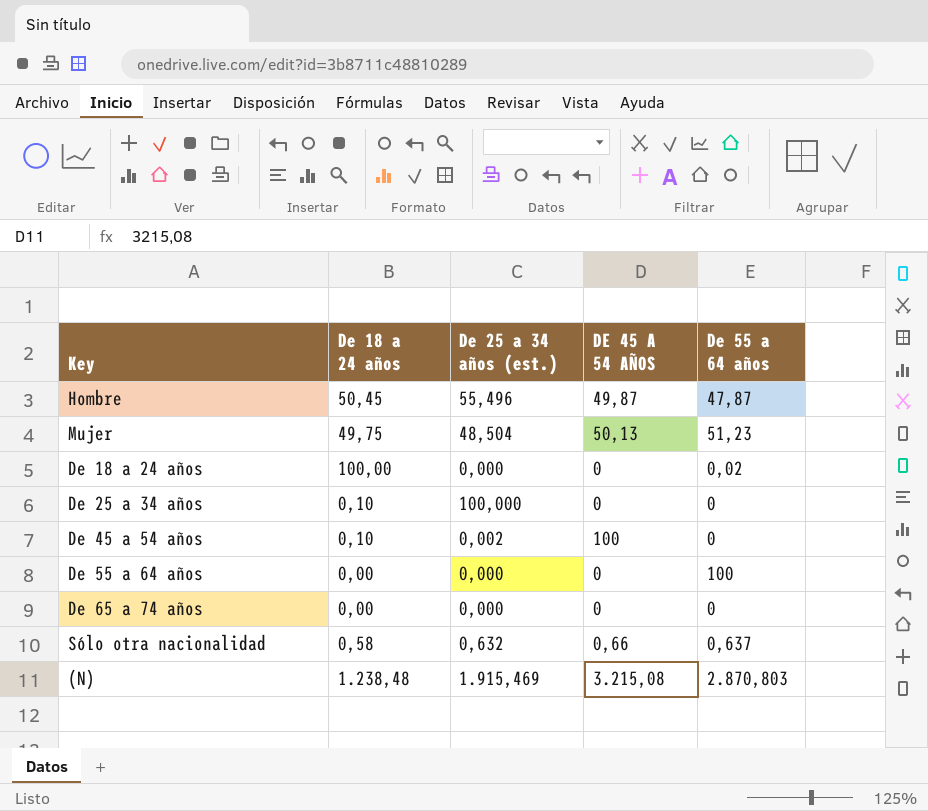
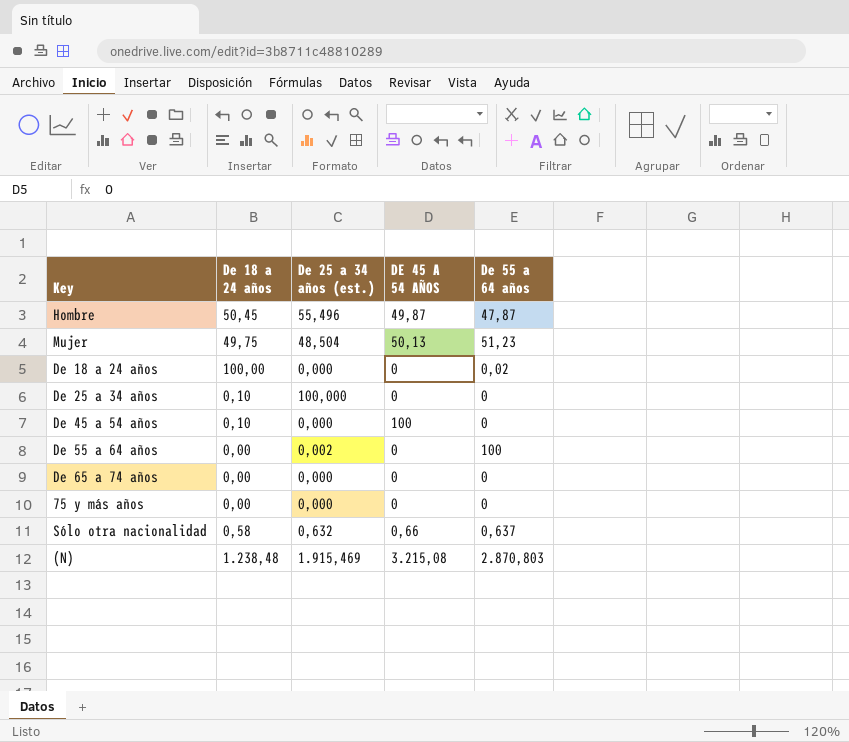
De 45 a 54 años | De 25 a 34 años (est.): 0,002 -> 0,000
De 55 a 64 años | De 25 a 34 años (est.): 0,000 -> 0,002
row 75 y más años: none -> 0,00 | 0,000 | 0 | 0

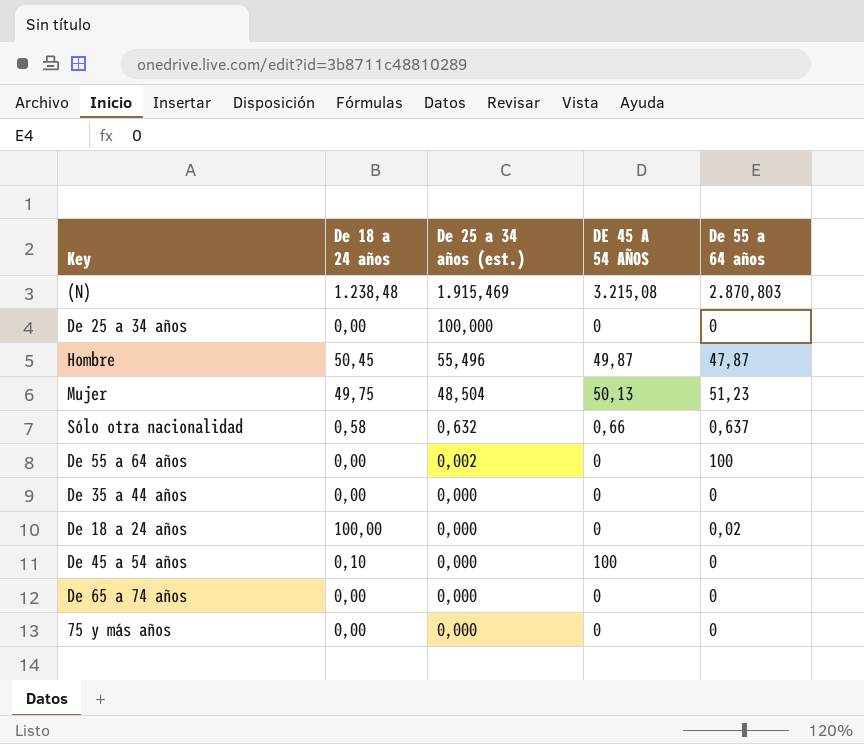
row order: none -> De 25 a 34 años (est.) descending
De 25 a 34 años | De 18 a 24 años: 0,10 -> 0,00
row De 35 a 44 años: none -> 0,00 | 0,000 | 0 | 0

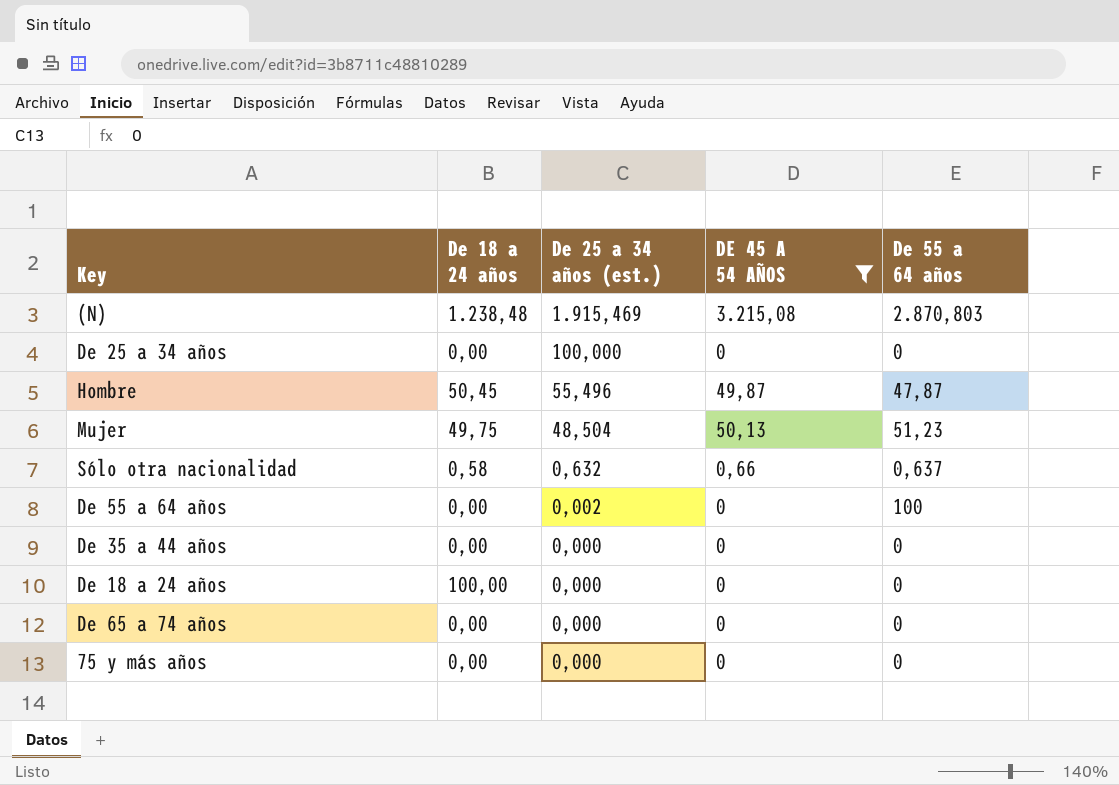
filter: none -> DE 45 A 54 AÑOS != 100
De 18 a 24 años | De 55 a 64 años: 0,02 -> 0

